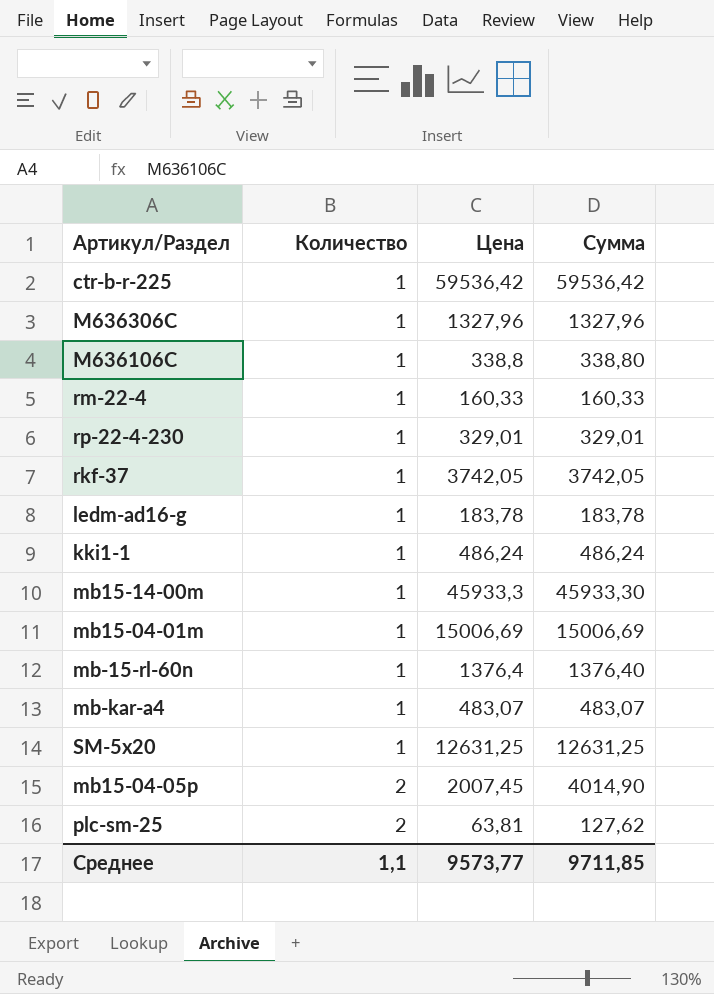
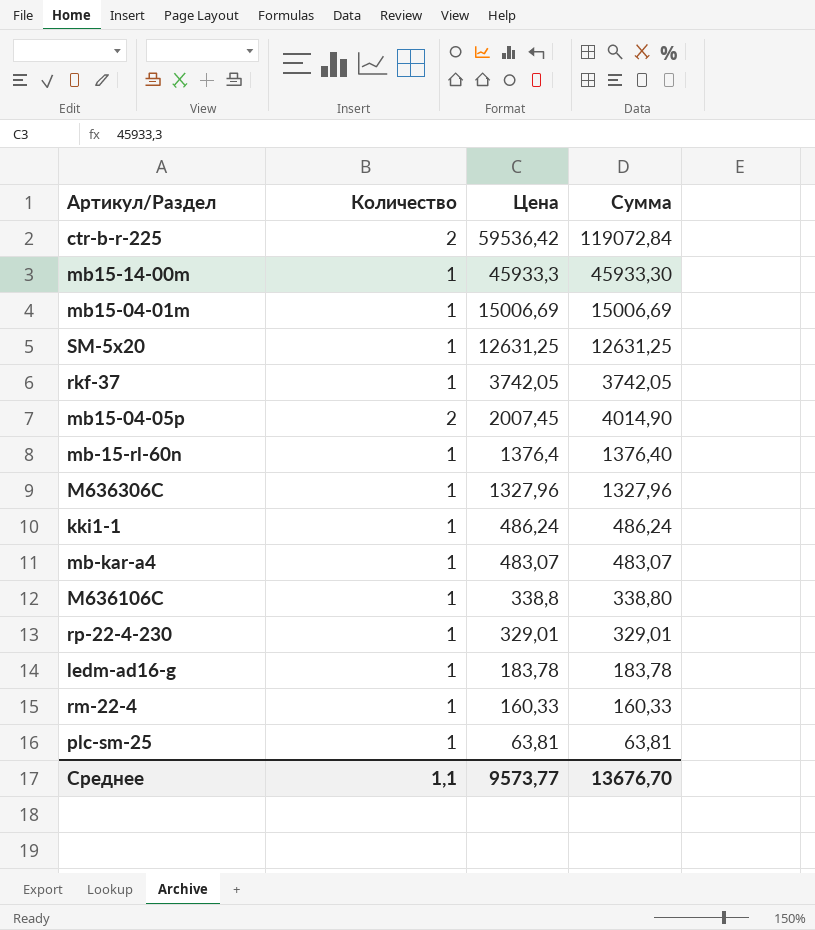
row order: Количество ascending -> Цена descending
ctr-b-r-225 | Количество: 1 -> 2
ctr-b-r-225 | Сумма: 59536,42 -> 119072,84
plc-sm-25 | Количество: 2 -> 1
plc-sm-25 | Сумма: 127,62 -> 63,81
Среднее | Сумма: 9711,85 -> 13676,70

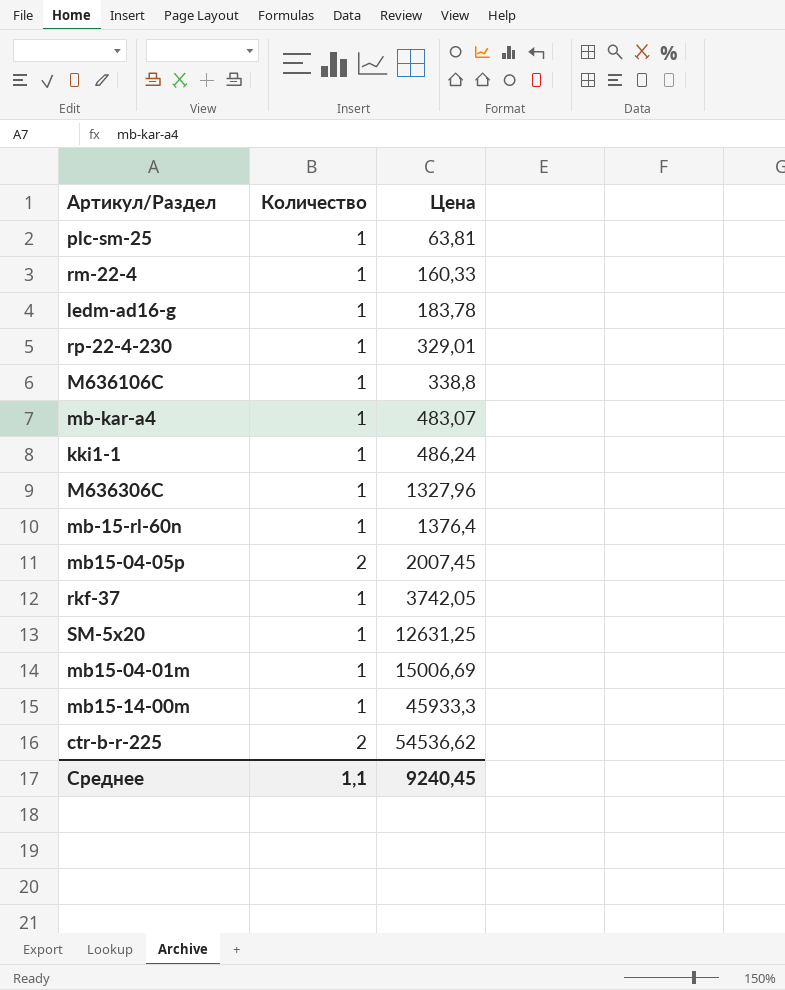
row order: Цена descending -> Цена ascending
column Сумма | formula: [Количество] * [Цена] -> none
ctr-b-r-225 | Цена: 59536,42 -> 54536,62
Среднее | Цена: 9573,77 -> 9240,45

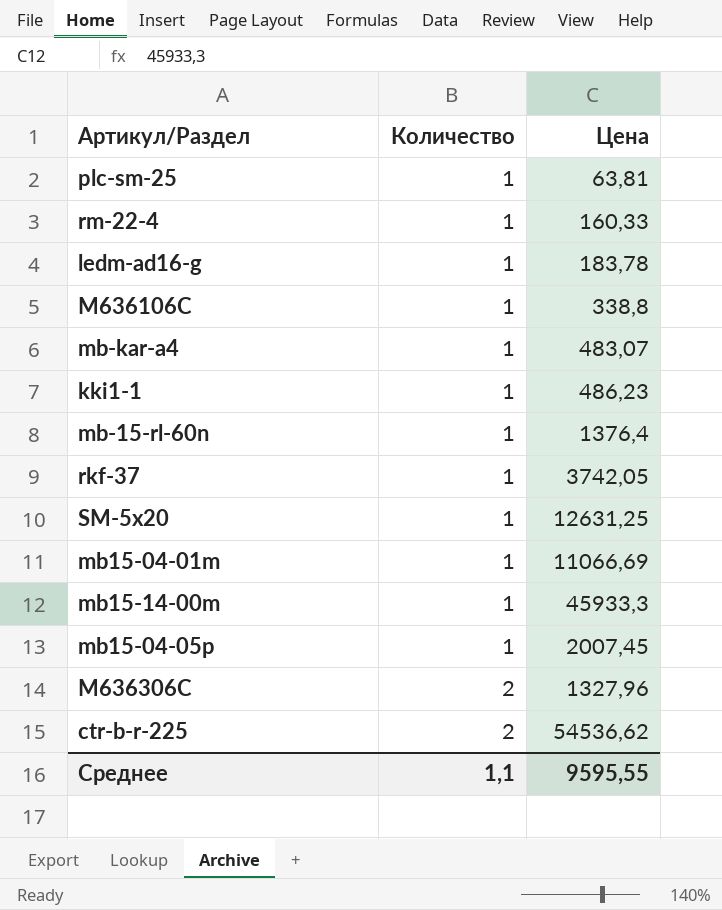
row order: Цена ascending -> Количество ascending
row rp-22-4-230: 1 | 329,01 -> none
kki1-1 | Цена: 486,24 -> 486,23
mb15-04-01m | Цена: 15006,69 -> 11066,69
mb15-04-05p | Количество: 2 -> 1
M636306C | Количество: 1 -> 2
Среднее | Цена: 9240,45 -> 9595,55

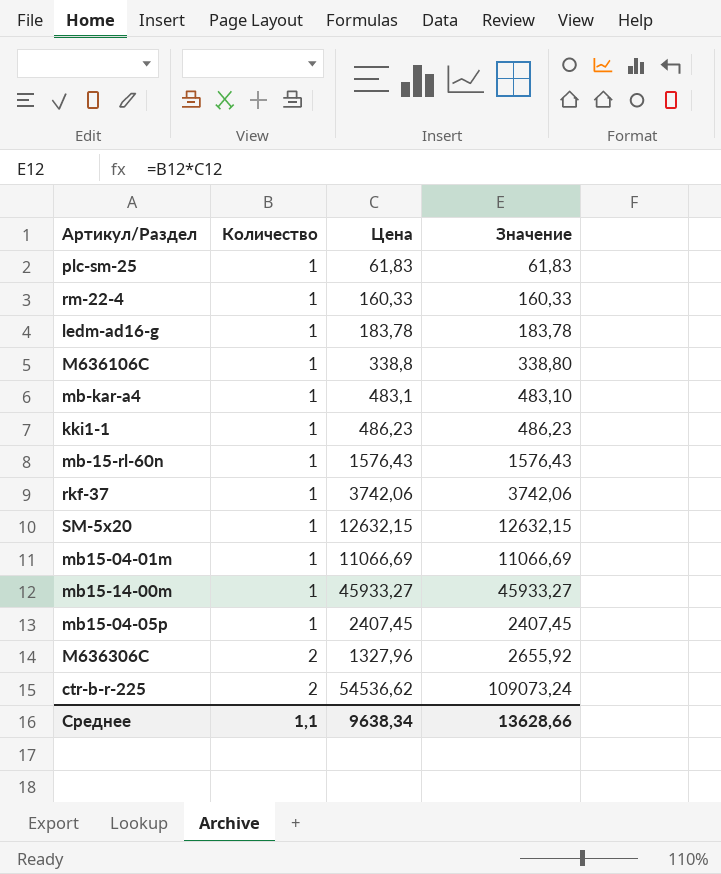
column Значение | formula: none -> [Количество] * [Цена]
plc-sm-25 | Цена: 63,81 -> 61,83
mb-kar-a4 | Цена: 483,07 -> 483,1
mb-15-rl-60n | Цена: 1376,4 -> 1576,43
rkf-37 | Цена: 3742,05 -> 3742,06
SM-5x20 | Цена: 12631,25 -> 12632,15
mb15-14-00m | Цена: 45933,3 -> 45933,27
mb15-04-05p | Цена: 2007,45 -> 2407,45
Среднее | Цена: 9595,55 -> 9638,34

